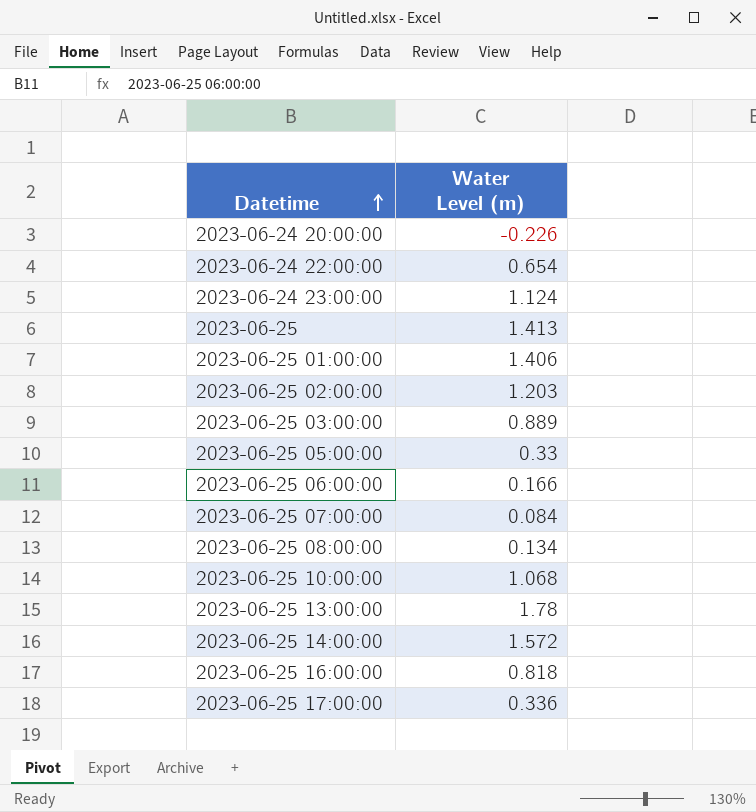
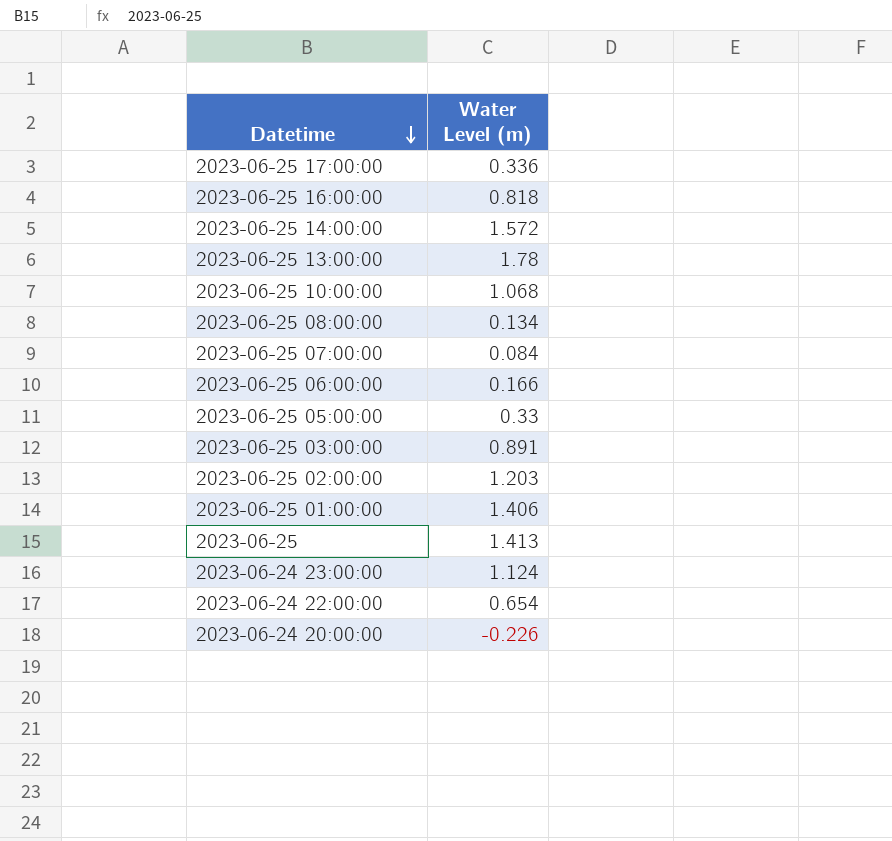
row order: Datetime ascending -> Datetime descending
2023-06-25 03:00:00 | Water Level (m): 0.889 -> 0.891

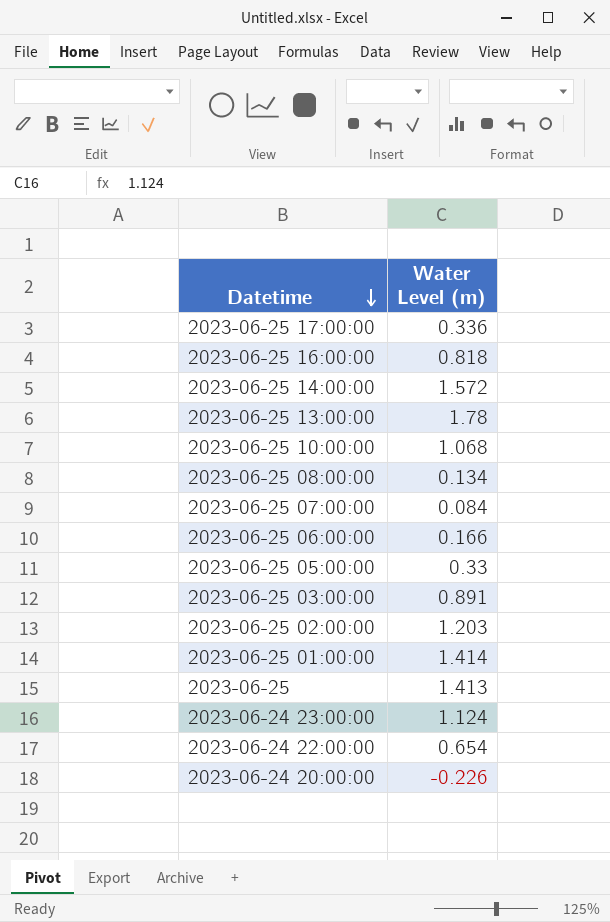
2023-06-25 01:00:00 | Water Level (m): 1.406 -> 1.414

